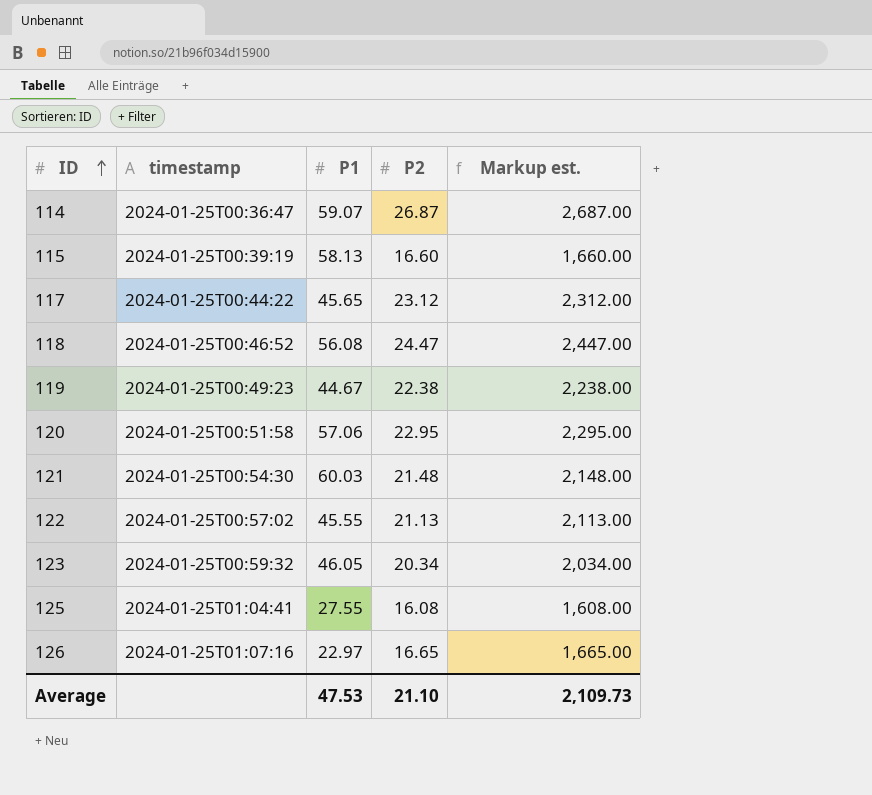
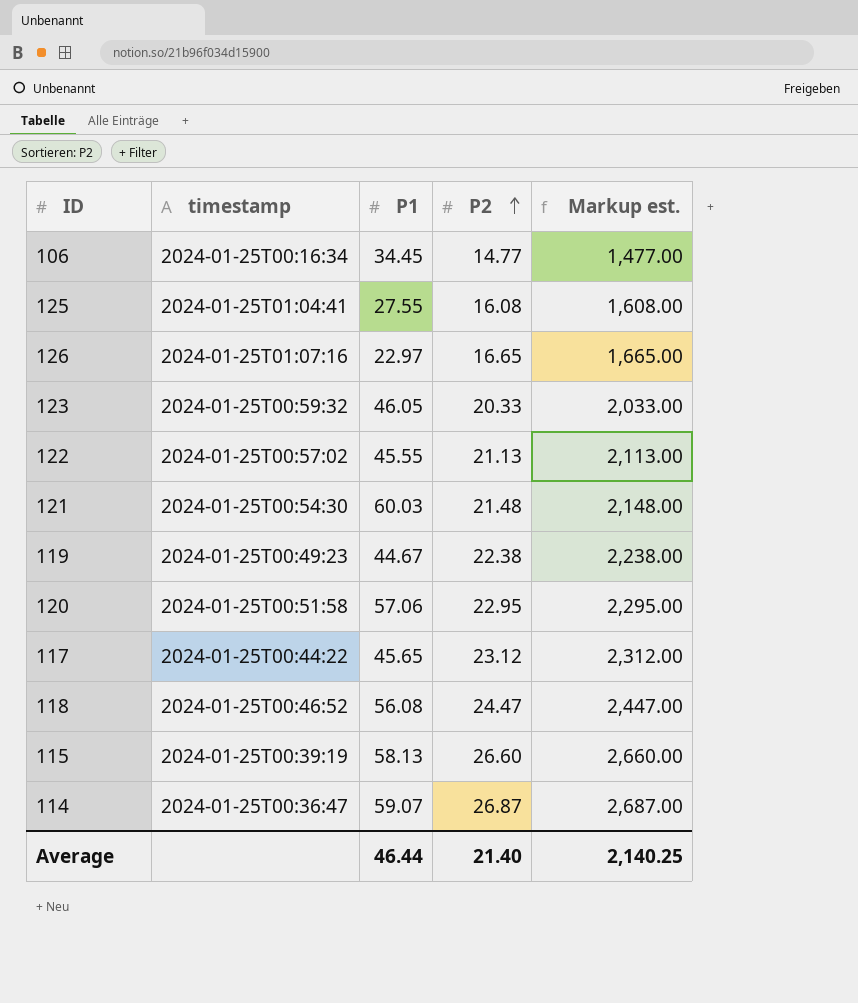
row order: ID ascending -> P2 ascending
row 106: none -> 2024-01-25T00:16:34 | 34.45 | 14.77 | 1,477.00
123 | P2: 20.34 -> 20.33
123 | Markup est.: 2,034.00 -> 2,033.00
115 | P2: 16.60 -> 26.60
115 | Markup est.: 1,660.00 -> 2,660.00
Average | P1: 47.53 -> 46.44
Average | P2: 21.10 -> 21.40
Average | Markup est.: 2,109.73 -> 2,140.25

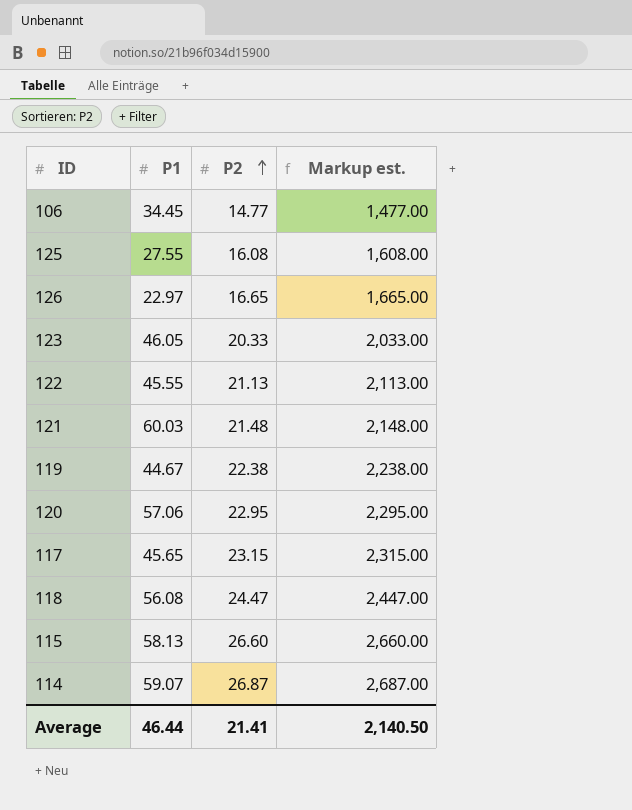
column timestamp | position: 2 -> none
117 | P2: 23.12 -> 23.15
117 | Markup est.: 2,312.00 -> 2,315.00
Average | P2: 21.40 -> 21.41
Average | Markup est.: 2,140.25 -> 2,140.50

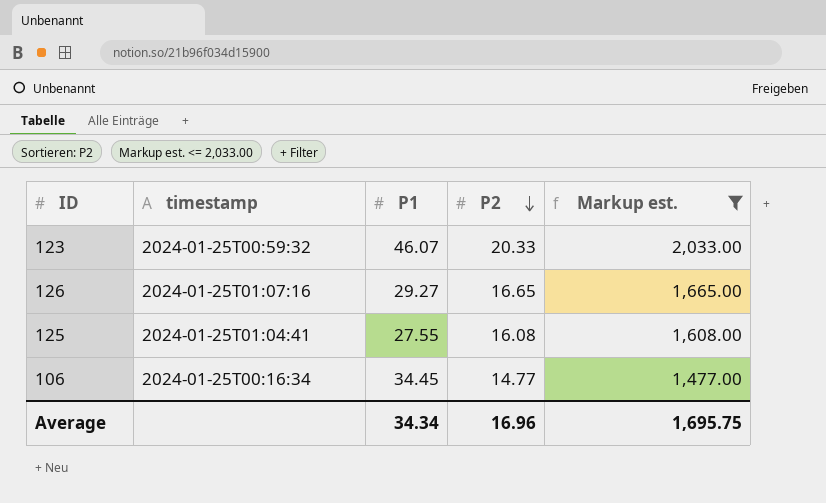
filter: none -> Markup est. <= 2,033.00
row order: P2 ascending -> P2 descending
column timestamp | position: none -> 2
123 | P1: 46.05 -> 46.07
126 | P1: 22.97 -> 29.27
Average | P1: 46.44 -> 34.34
Average | P2: 21.41 -> 16.96
Average | Markup est.: 2,140.50 -> 1,695.75

